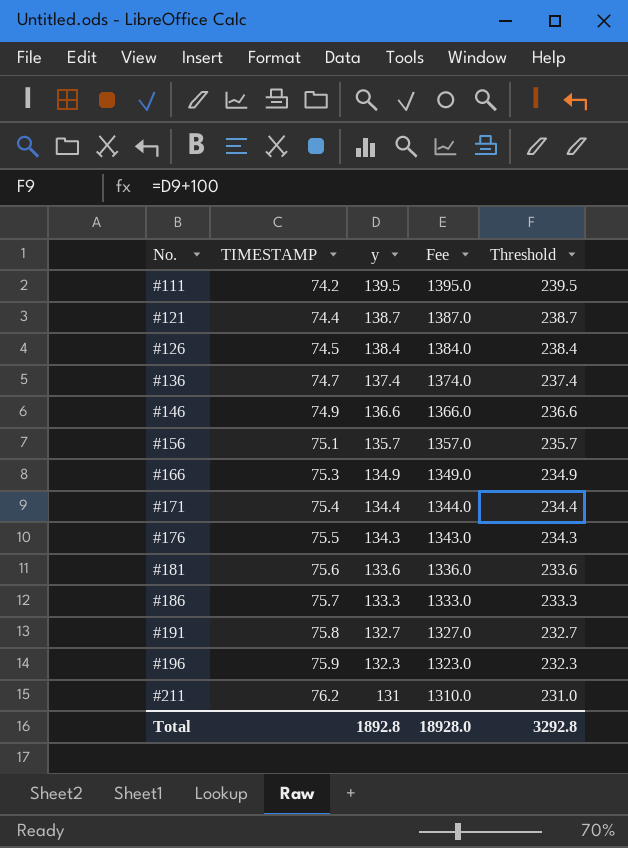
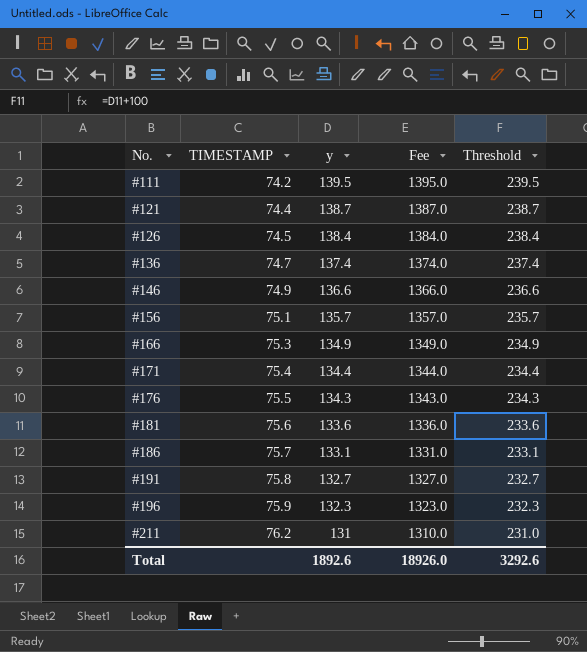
#186 | y: 133.3 -> 133.1
#186 | Fee: 1333.0 -> 1331.0
#186 | Threshold: 233.3 -> 233.1
Total | y: 1892.8 -> 1892.6
Total | Fee: 18928.0 -> 18926.0
Total | Threshold: 3292.8 -> 3292.6

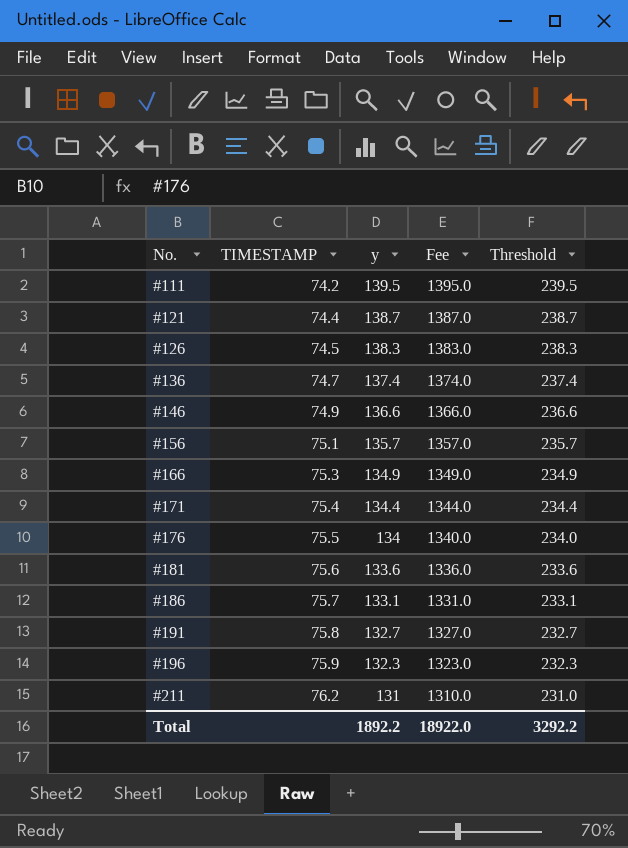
#126 | y: 138.4 -> 138.3
#126 | Fee: 1384.0 -> 1383.0
#126 | Threshold: 238.4 -> 238.3
#176 | y: 134.3 -> 134
#176 | Fee: 1343.0 -> 1340.0
#176 | Threshold: 234.3 -> 234.0
Total | y: 1892.6 -> 1892.2
Total | Fee: 18926.0 -> 18922.0
Total | Threshold: 3292.6 -> 3292.2

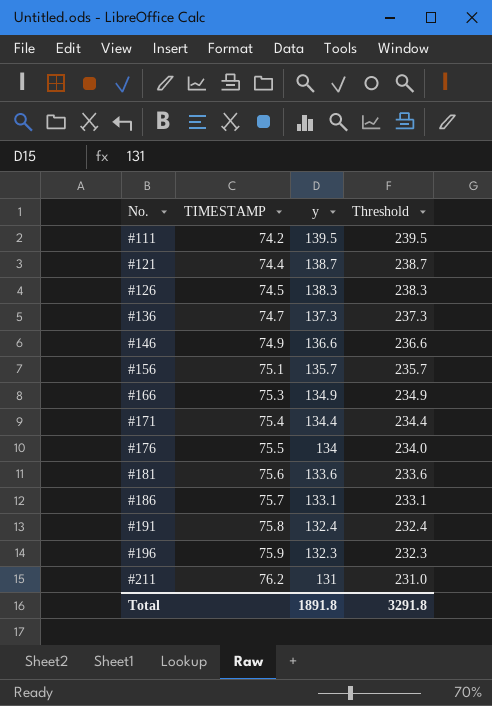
column Fee | formula: [y] * 10 -> none
#136 | y: 137.4 -> 137.3
#136 | Threshold: 237.4 -> 237.3
#191 | y: 132.7 -> 132.4
#191 | Threshold: 232.7 -> 232.4
Total | y: 1892.2 -> 1891.8
Total | Threshold: 3292.2 -> 3291.8

